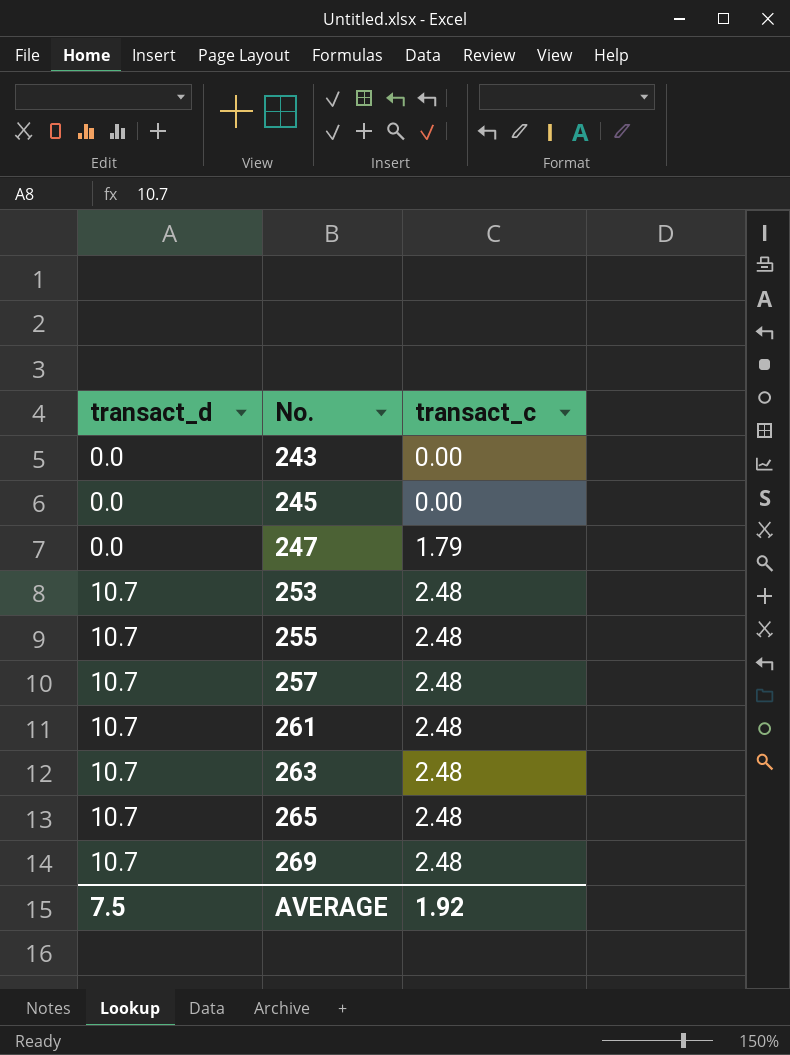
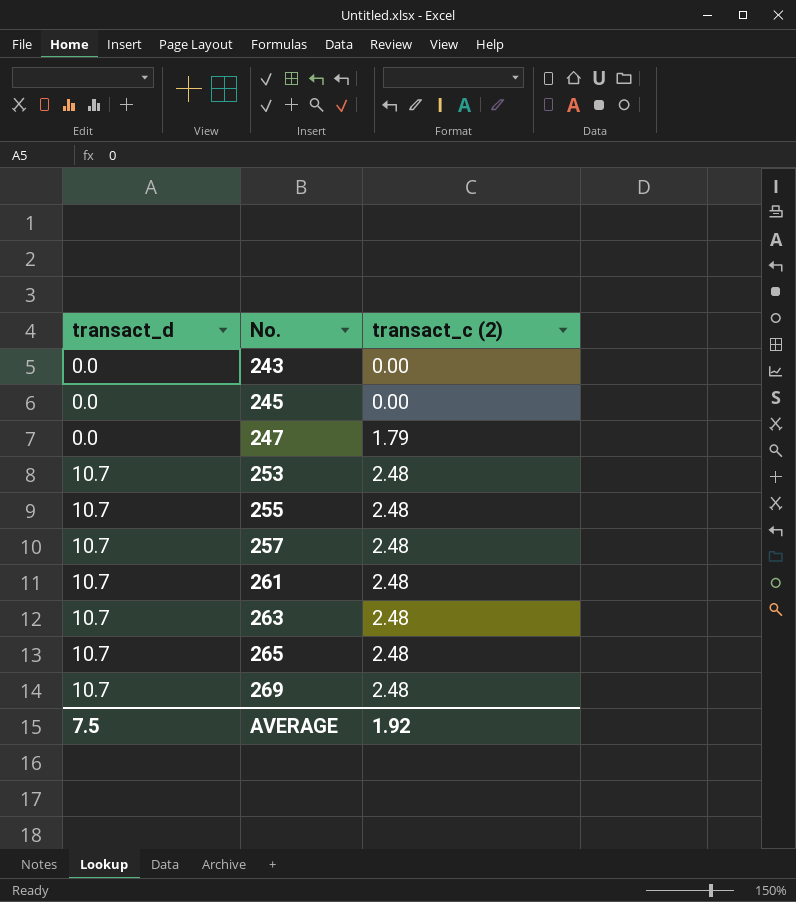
column name: transact_c -> transact_c (2)

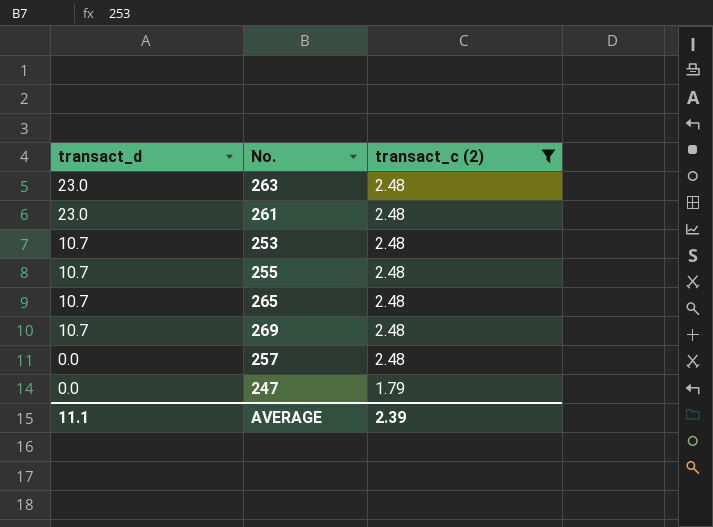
filter: none -> transact_c (2) != 0.00
row order: transact_d ascending -> transact_d descending
263 | transact_d: 10.7 -> 23.0
261 | transact_d: 10.7 -> 23.0
257 | transact_d: 10.7 -> 0.0
AVERAGE | transact_d: 7.5 -> 11.1
AVERAGE | transact_c (2): 1.92 -> 2.39

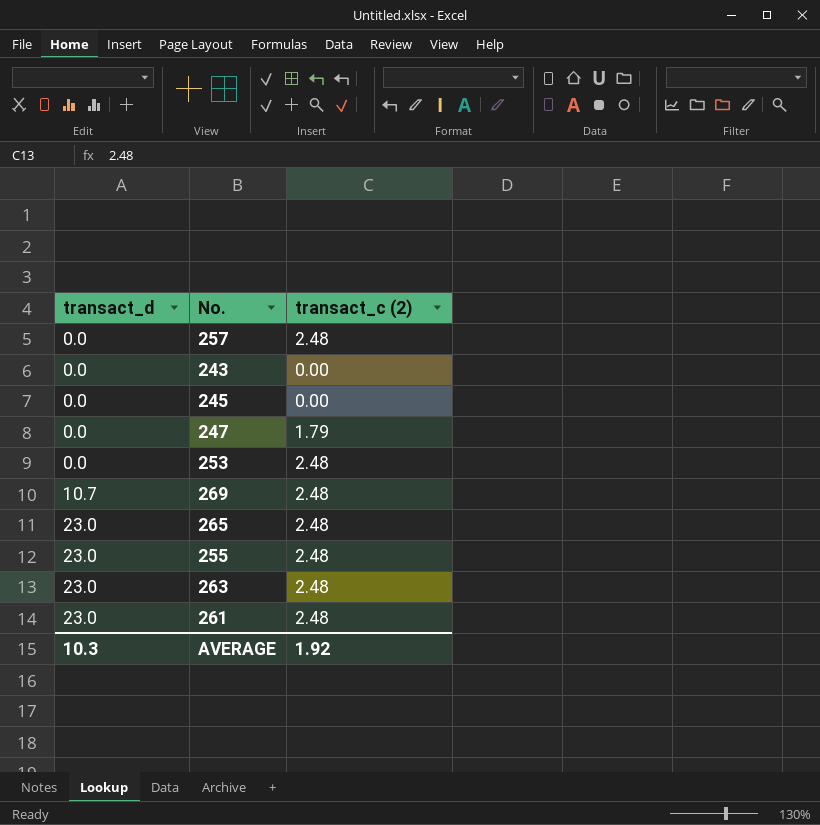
filter: transact_c (2) != 0.00 -> none
row order: transact_d descending -> transact_d ascending
253 | transact_d: 10.7 -> 0.0
265 | transact_d: 10.7 -> 23.0
255 | transact_d: 10.7 -> 23.0
AVERAGE | transact_d: 11.1 -> 10.3
AVERAGE | transact_c (2): 2.39 -> 1.92

